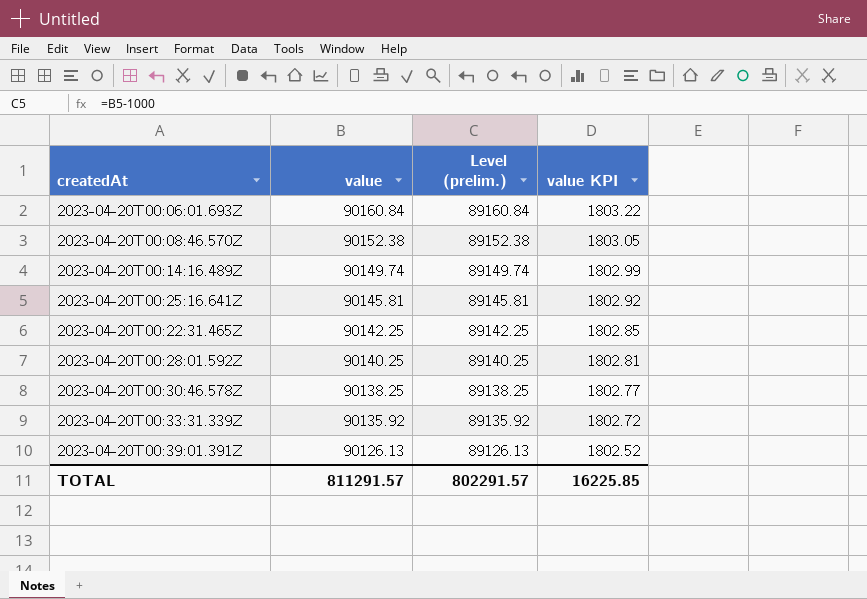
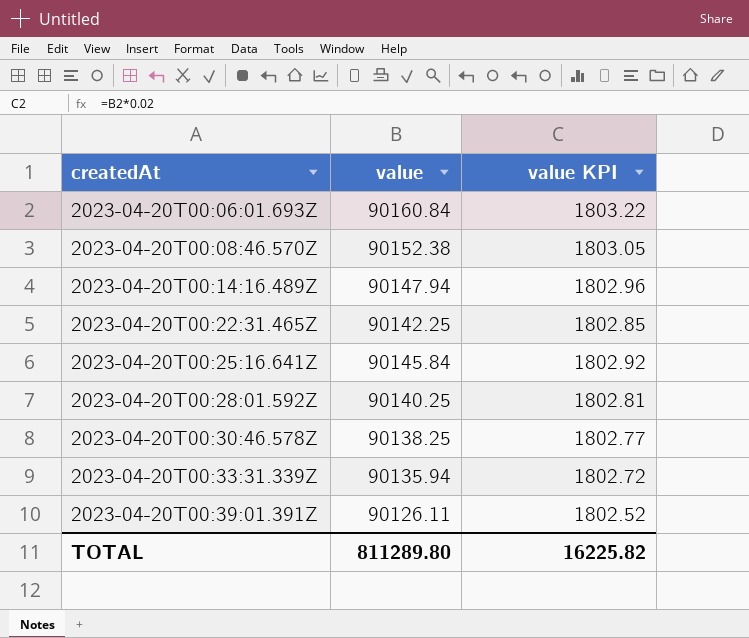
row order: value descending -> createdAt ascending
column Level (prelim.) | formula: [value] - 1000 -> none
2023-04-20T00:14:16.489Z | value: 90149.74 -> 90147.94
2023-04-20T00:14:16.489Z | value KPI: 1802.99 -> 1802.96
2023-04-20T00:25:16.641Z | value: 90145.81 -> 90145.84
2023-04-20T00:33:31.339Z | value: 90135.92 -> 90135.94
2023-04-20T00:39:01.391Z | value: 90126.13 -> 90126.11
TOTAL | value: 811291.57 -> 811289.80
TOTAL | value KPI: 16225.85 -> 16225.82

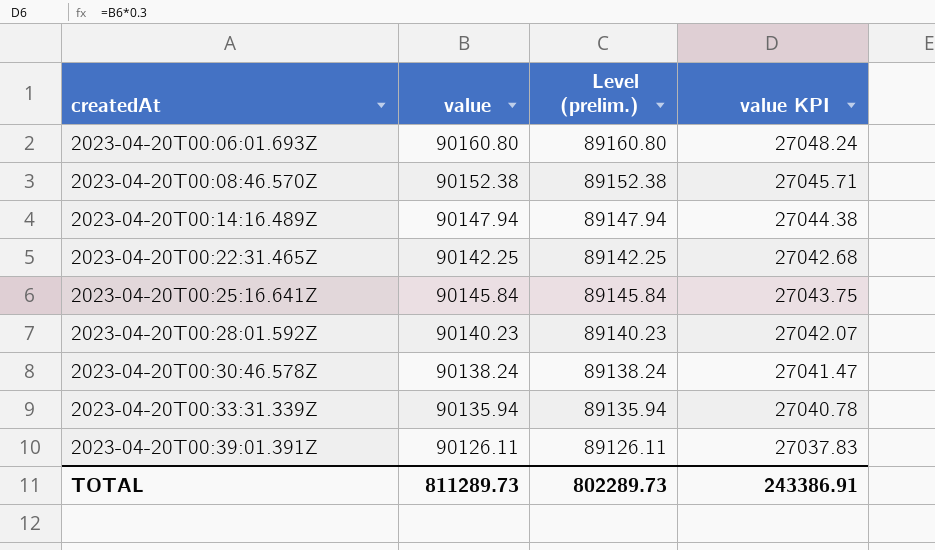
column Level (prelim.) | formula: none -> [value] - 1000
column value KPI | formula: [value] * 0.02 -> [value] * 0.3
2023-04-20T00:06:01.693Z | value: 90160.84 -> 90160.80
2023-04-20T00:28:01.592Z | value: 90140.25 -> 90140.23
2023-04-20T00:30:46.578Z | value: 90138.25 -> 90138.24
TOTAL | value: 811289.80 -> 811289.73
TOTAL | value KPI: 16225.82 -> 243386.91

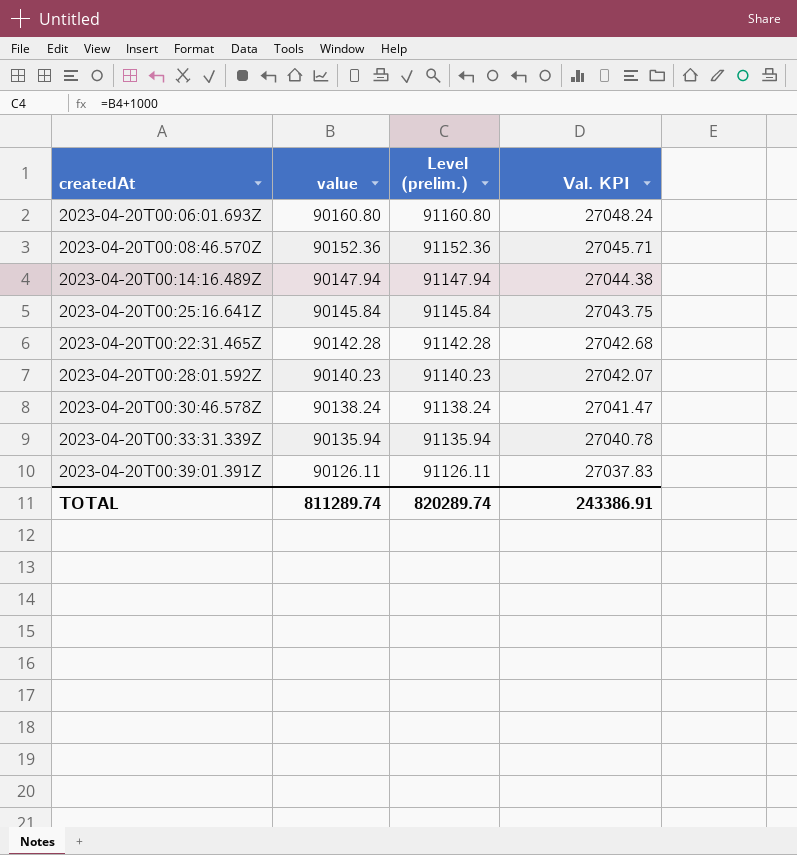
row order: createdAt ascending -> value descending
column Level (prelim.) | formula: [value] - 1000 -> [value] + 1000
column name: value KPI -> Val. KPI
2023-04-20T00:08:46.570Z | value: 90152.38 -> 90152.36
2023-04-20T00:22:31.465Z | value: 90142.25 -> 90142.28
TOTAL | value: 811289.73 -> 811289.74
TOTAL | Level (prelim.): 802289.73 -> 820289.74

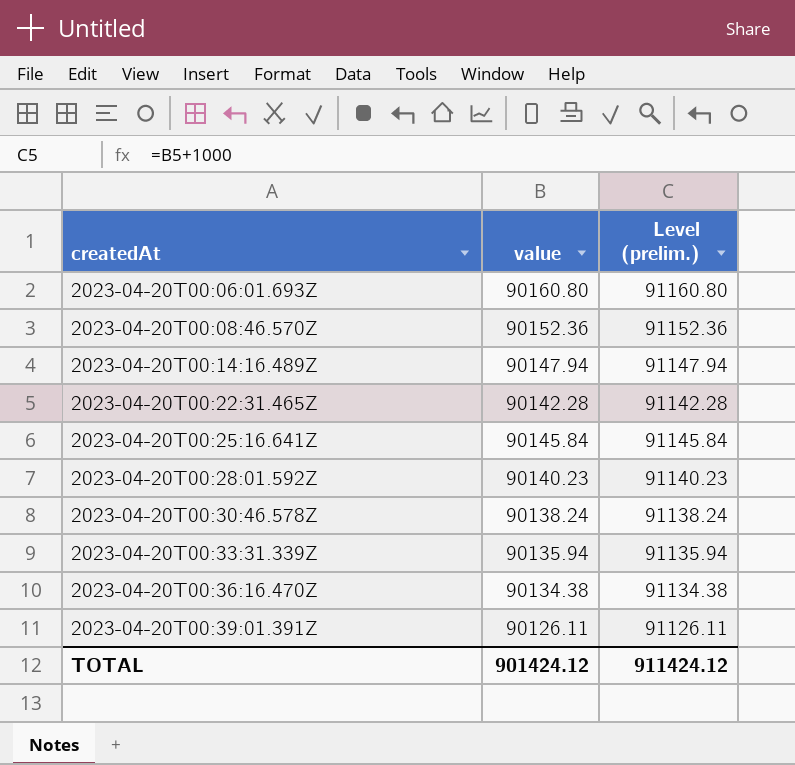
row order: value descending -> createdAt ascending
column Val. KPI | formula: [value] * 0.3 -> none
row 2023-04-20T00:36:16.470Z: none -> 90134.38 | 91134.38
TOTAL | value: 811289.74 -> 901424.12
TOTAL | Level (prelim.): 820289.74 -> 911424.12

